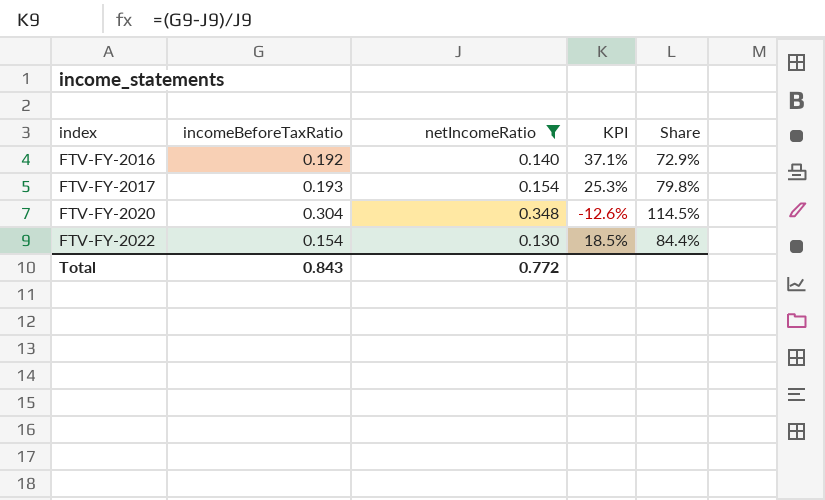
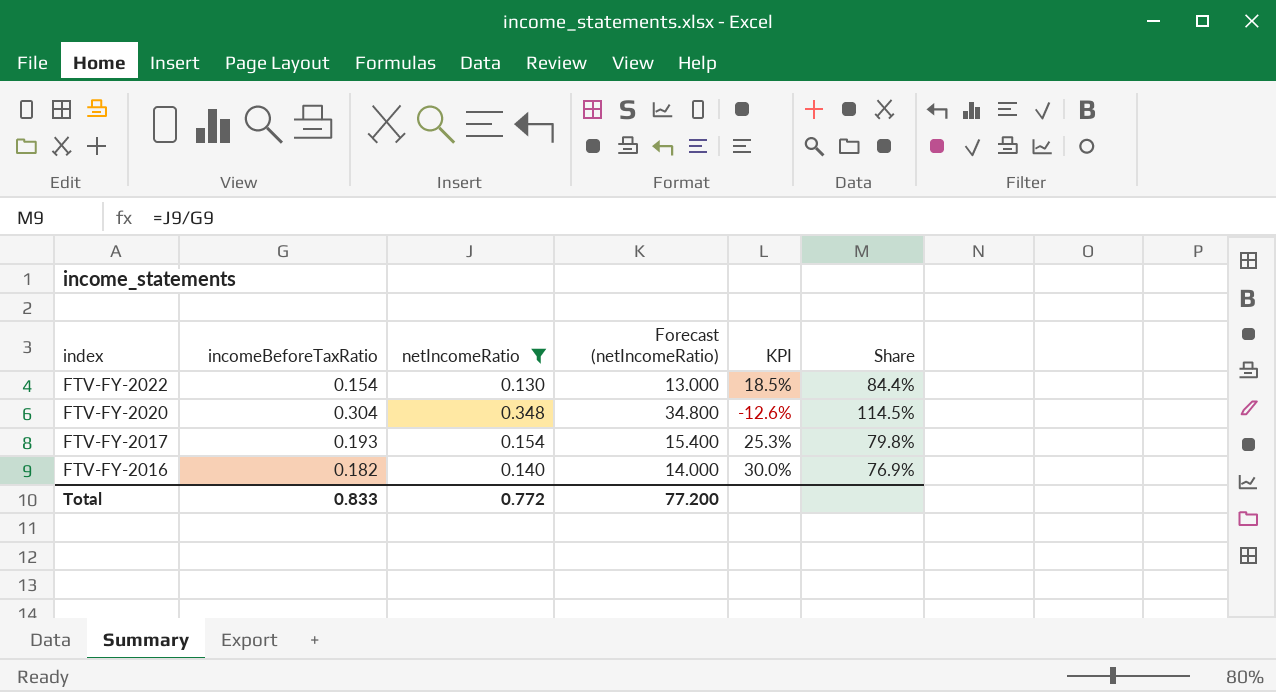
row order: index ascending -> index descending
column Forecast (netIncomeRatio) | formula: none -> [netIncomeRatio] * 100
FTV-FY-2016 | incomeBeforeTaxRatio: 0.192 -> 0.182
FTV-FY-2016 | KPI: 37.1% -> 30.0%
FTV-FY-2016 | Share: 72.9% -> 76.9%
Total | incomeBeforeTaxRatio: 0.843 -> 0.833

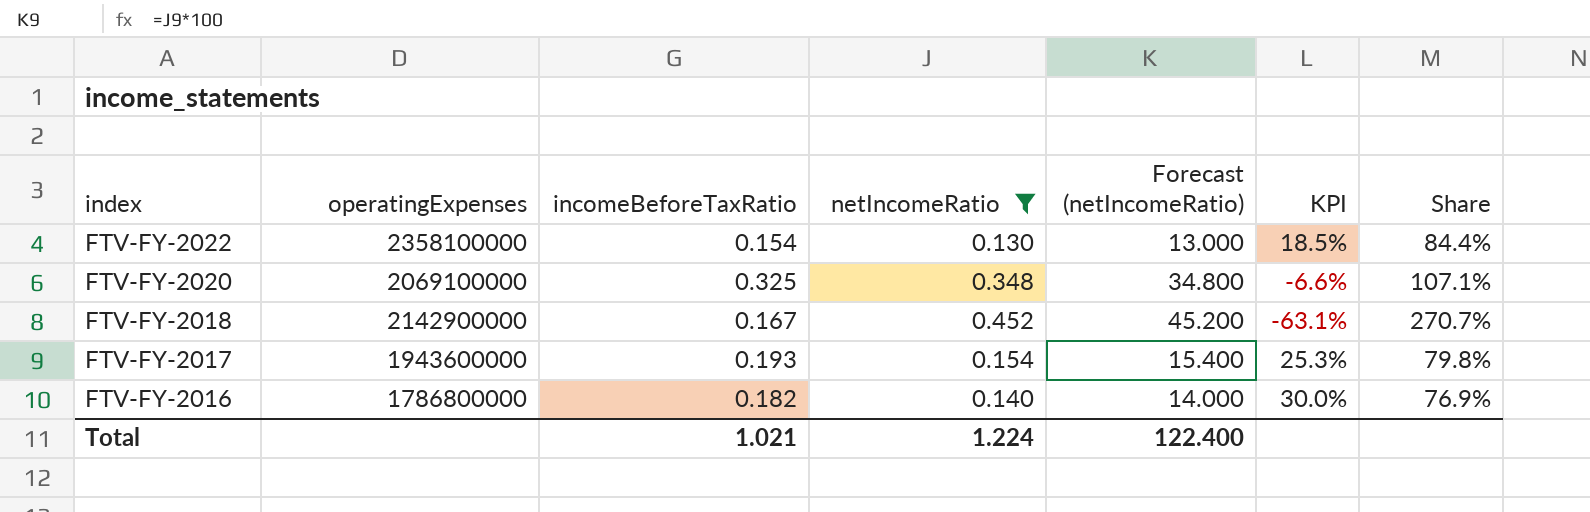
column operatingExpenses | position: none -> 2
FTV-FY-2020 | incomeBeforeTaxRatio: 0.304 -> 0.325
FTV-FY-2020 | KPI: -12.6% -> -6.6%
FTV-FY-2020 | Share: 114.5% -> 107.1%
row FTV-FY-2018: none -> 2142900000 | 0.167 | 0.452 | 45.200 | -63.1% | 270.7%
Total | incomeBeforeTaxRatio: 0.833 -> 1.021
Total | netIncomeRatio: 0.772 -> 1.224
Total | Forecast (netIncomeRatio): 77.200 -> 122.400

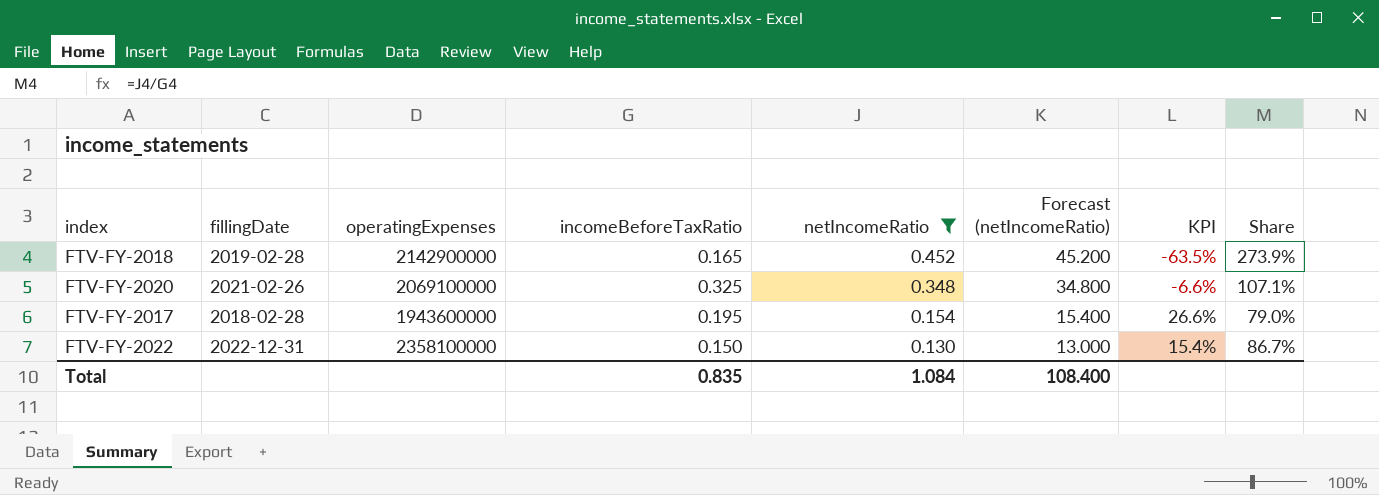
row order: index descending -> netIncomeRatio descending
column fillingDate | position: none -> 2
row FTV-FY-2016: 1786800000 | 0.182 | 0.140 | 14.000 | 30.0% | 76.9% -> none
FTV-FY-2018 | incomeBeforeTaxRatio: 0.167 -> 0.165
FTV-FY-2018 | KPI: -63.1% -> -63.5%
FTV-FY-2018 | Share: 270.7% -> 273.9%
FTV-FY-2017 | incomeBeforeTaxRatio: 0.193 -> 0.195
FTV-FY-2017 | KPI: 25.3% -> 26.6%
FTV-FY-2017 | Share: 79.8% -> 79.0%
FTV-FY-2022 | incomeBeforeTaxRatio: 0.154 -> 0.150
FTV-FY-2022 | KPI: 18.5% -> 15.4%
FTV-FY-2022 | Share: 84.4% -> 86.7%
Total | incomeBeforeTaxRatio: 1.021 -> 0.835
Total | netIncomeRatio: 1.224 -> 1.084
Total | Forecast (netIncomeRatio): 122.400 -> 108.400

